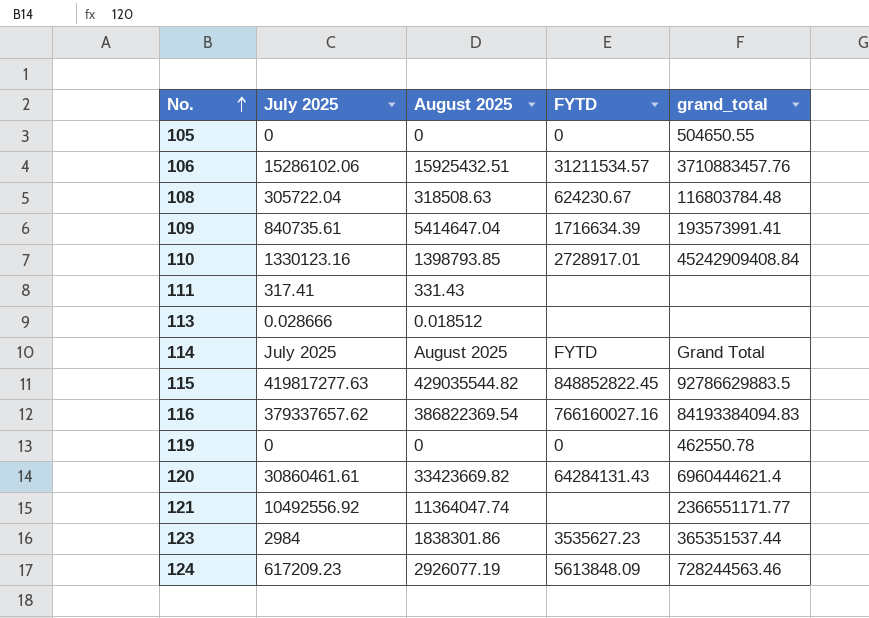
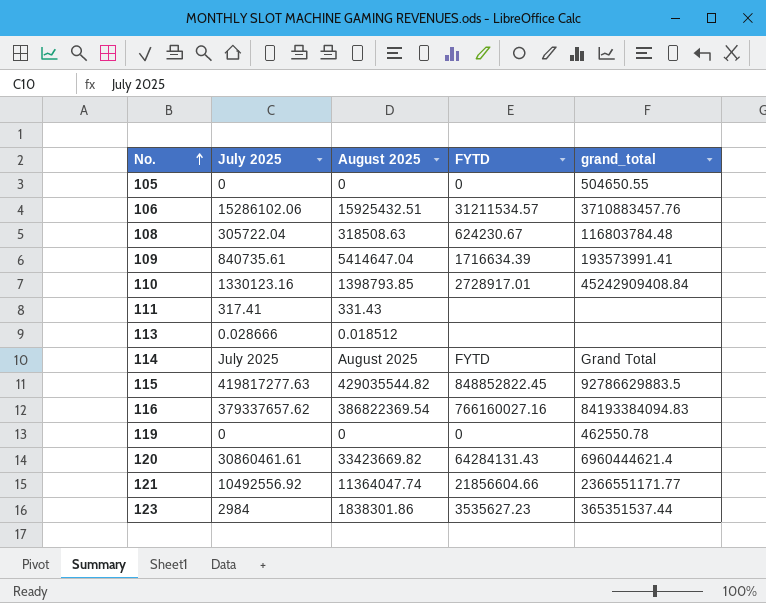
row 124: 617209.23 | 2926077.19 | 5613848.09 | 728244563.46 -> none
121 | FYTD: none -> 21856604.66

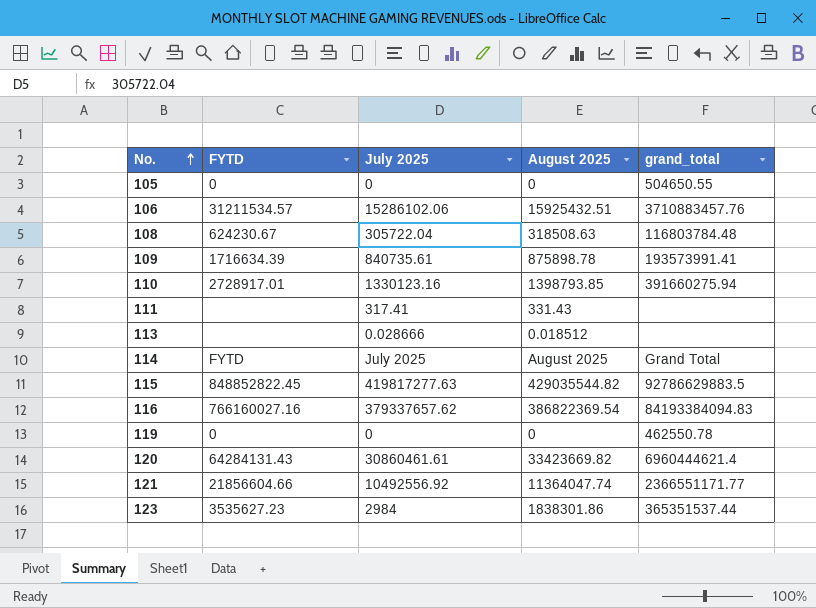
column FYTD | position: 4 -> 2
109 | August 2025: 5414647.04 -> 875898.78
110 | grand_total: 45242909408.84 -> 391660275.94

